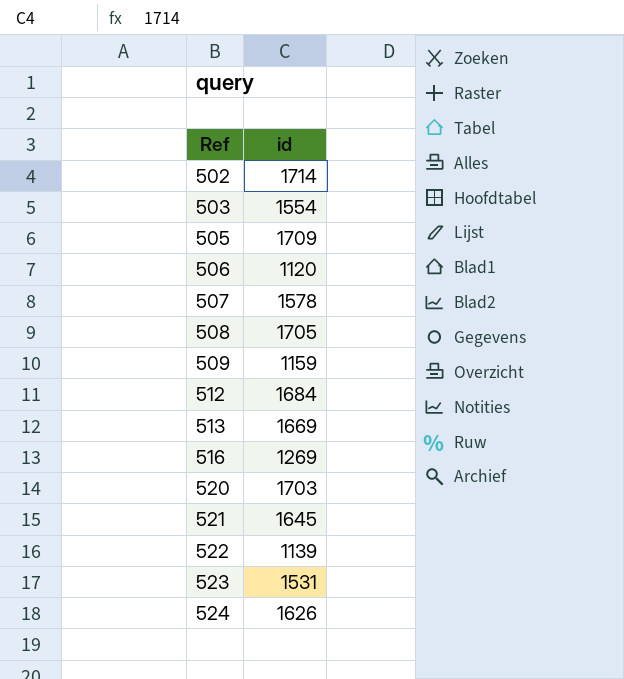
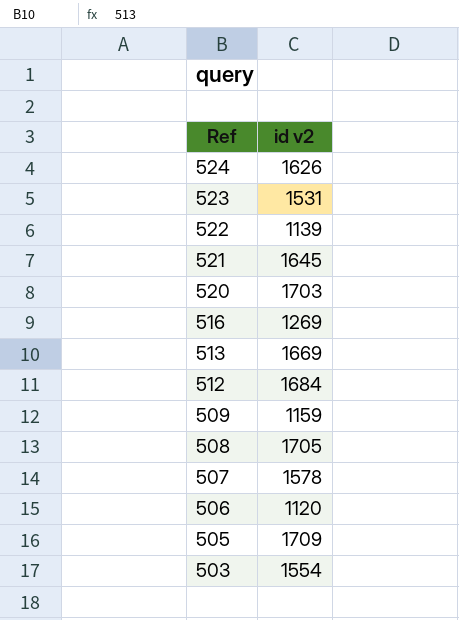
row order: Ref ascending -> Ref descending
column name: id -> id v2
row 502: 1714 -> none

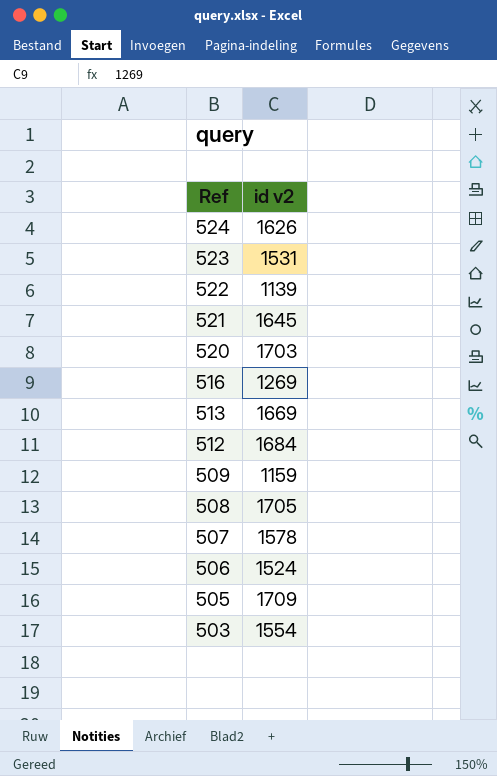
506 | id v2: 1120 -> 1524

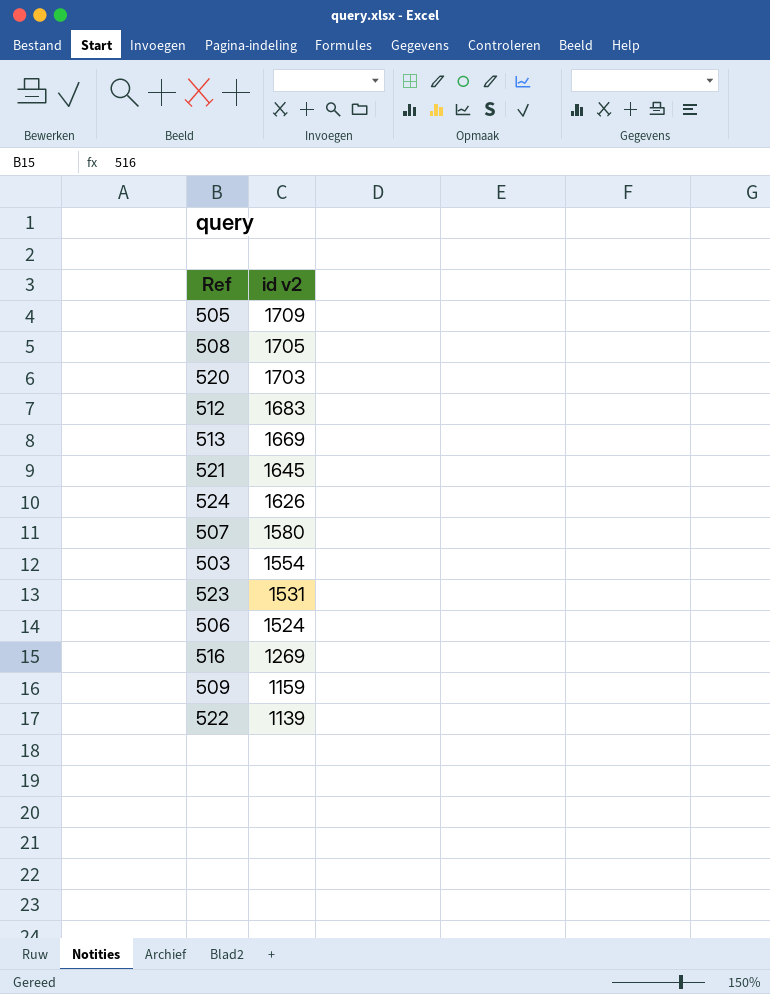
row order: Ref descending -> id v2 descending
512 | id v2: 1684 -> 1683
507 | id v2: 1578 -> 1580

